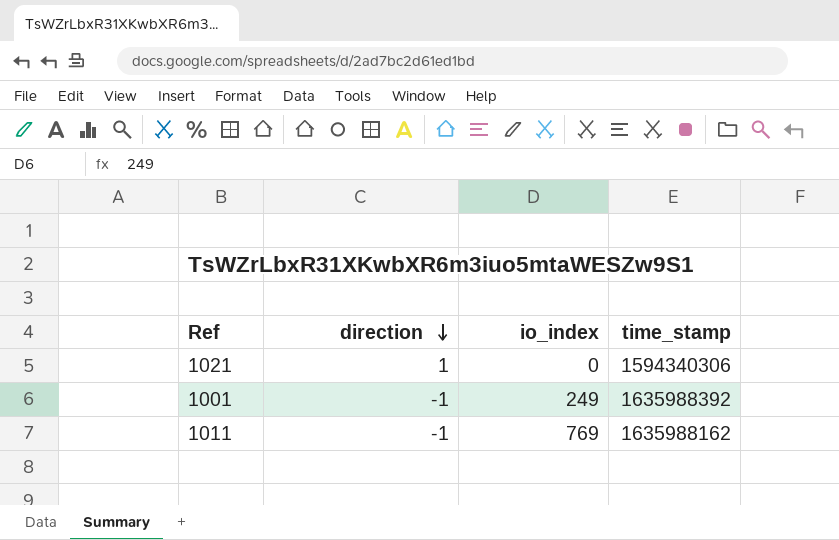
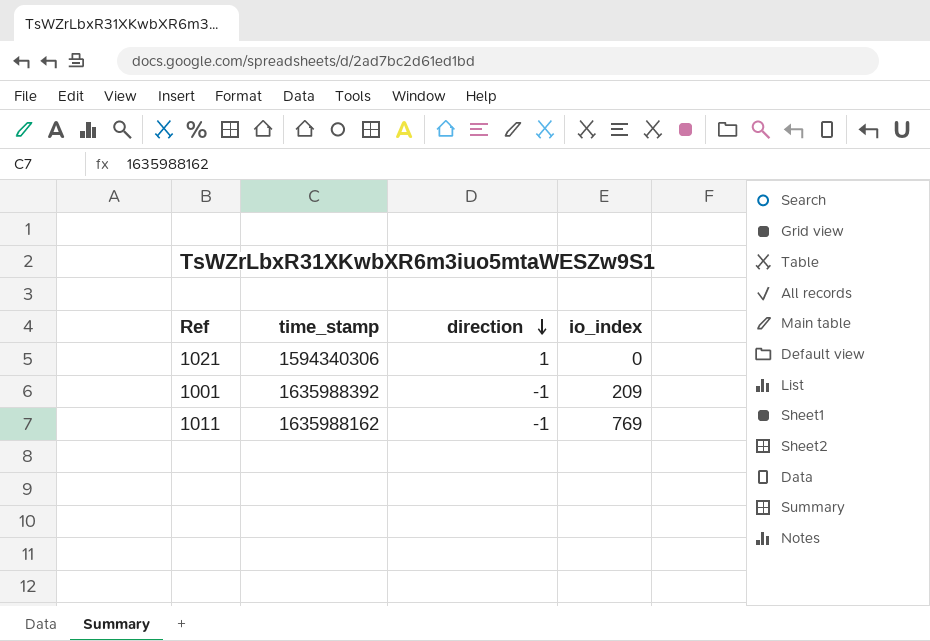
column time_stamp | position: 4 -> 2
1001 | io_index: 249 -> 209

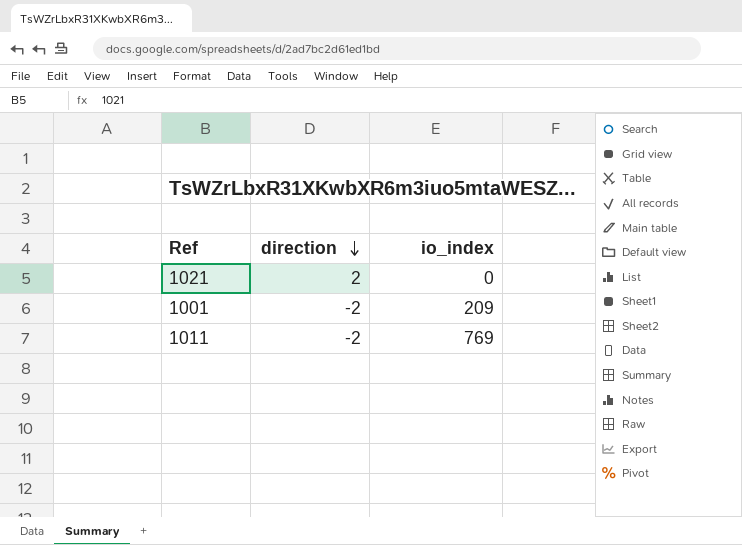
column time_stamp | position: 2 -> none
1021 | direction: 1 -> 2
1001 | direction: -1 -> -2
1011 | direction: -1 -> -2

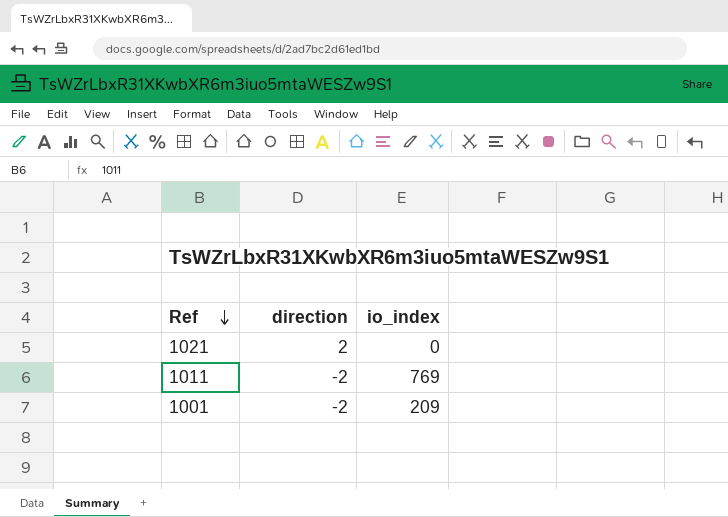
row order: direction descending -> Ref descending

